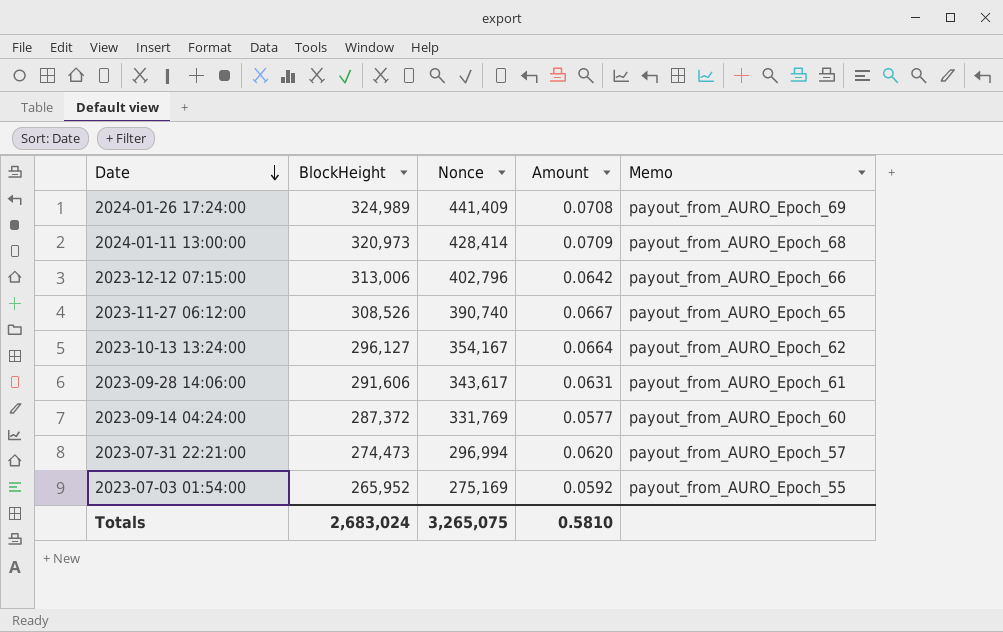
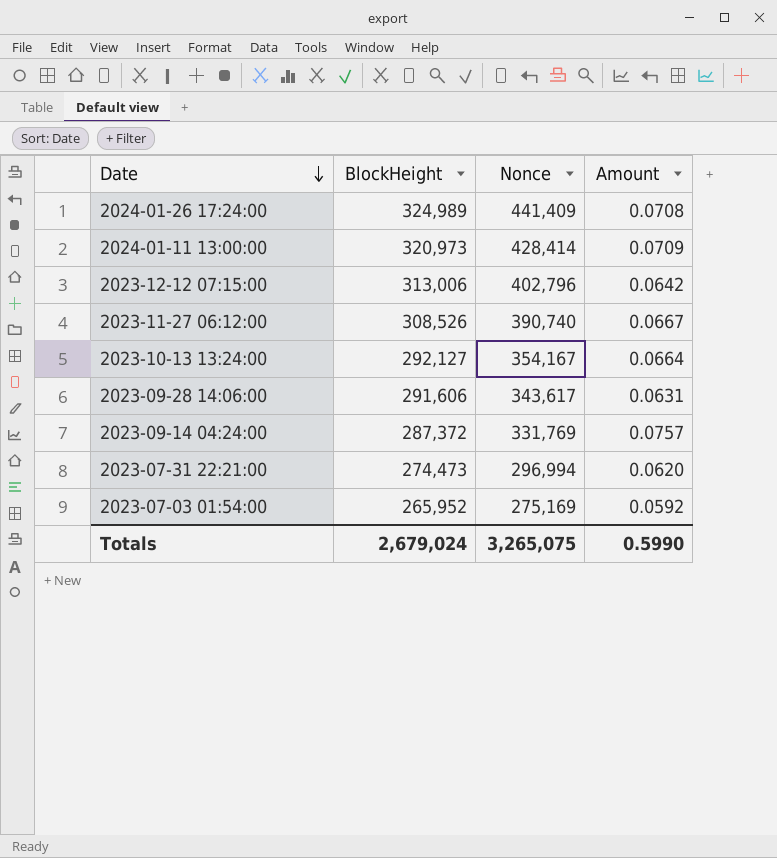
column Memo | position: 5 -> none
2023-10-13 13:24:00 | BlockHeight: 296,127 -> 292,127
2023-09-14 04:24:00 | Amount: 0.0577 -> 0.0757
Totals | BlockHeight: 2,683,024 -> 2,679,024
Totals | Amount: 0.5810 -> 0.5990

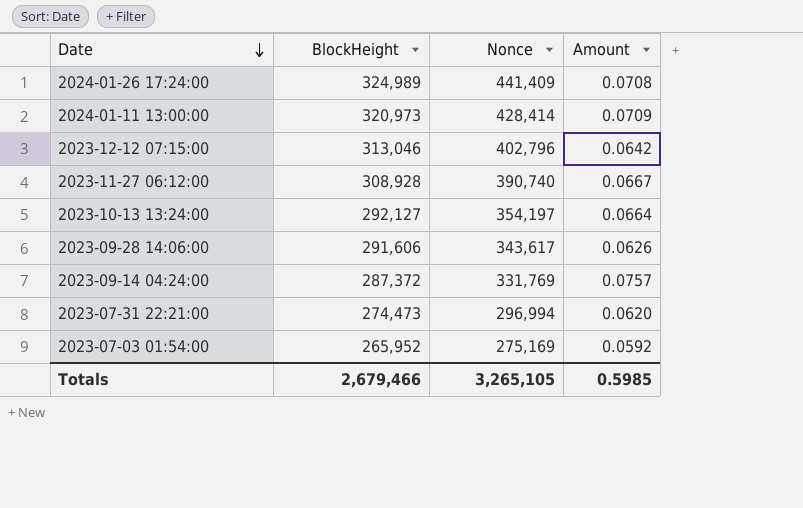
2023-12-12 07:15:00 | BlockHeight: 313,006 -> 313,046
2023-11-27 06:12:00 | BlockHeight: 308,526 -> 308,928
2023-10-13 13:24:00 | Nonce: 354,167 -> 354,197
2023-09-28 14:06:00 | Amount: 0.0631 -> 0.0626
Totals | BlockHeight: 2,679,024 -> 2,679,466
Totals | Nonce: 3,265,075 -> 3,265,105
Totals | Amount: 0.5990 -> 0.5985

